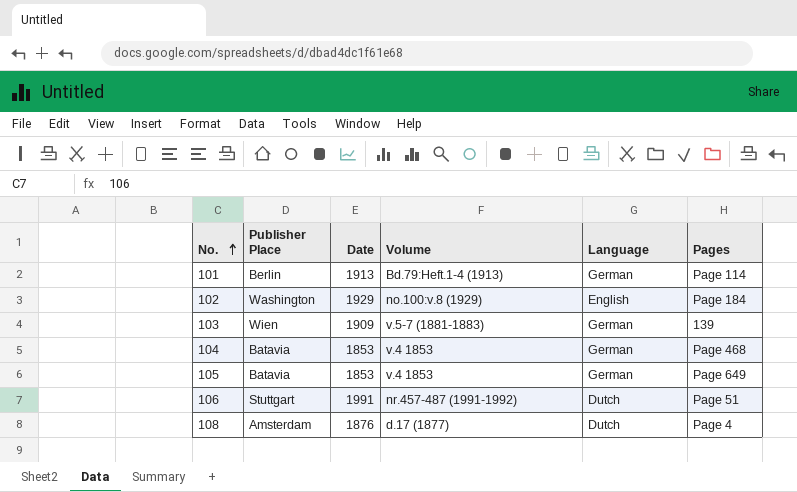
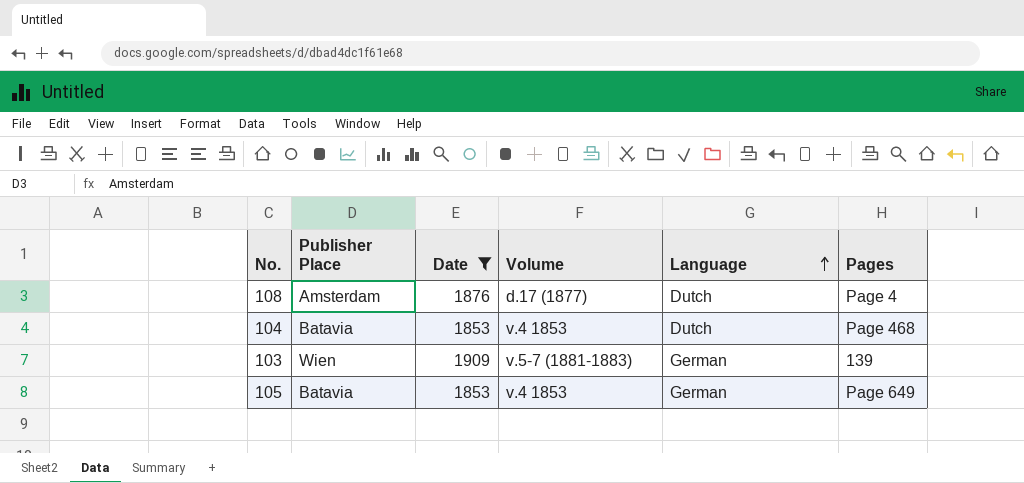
filter: none -> Date <= 1909
row order: No. ascending -> Language ascending
104 | Language: German -> Dutch

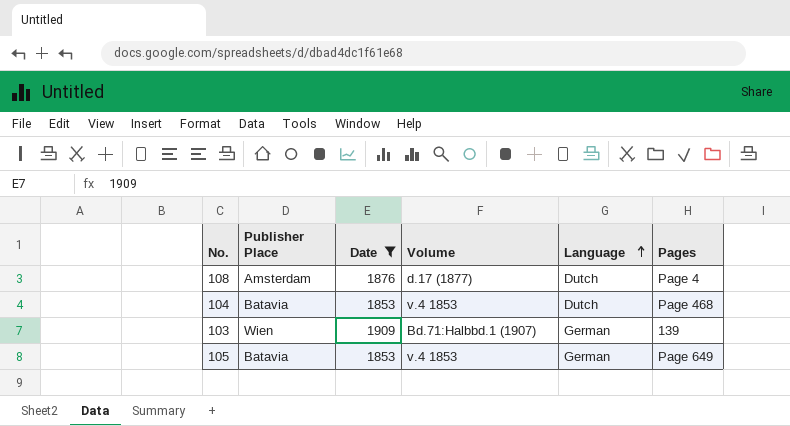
103 | Volume: v.5-7 (1881-1883) -> Bd.71:Halbbd.1 (1907)

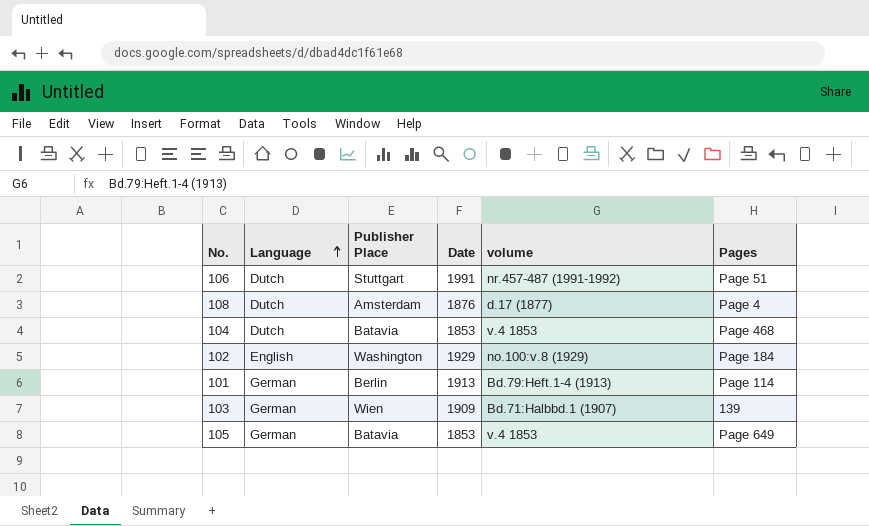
filter: Date <= 1909 -> none
column Language | position: 5 -> 2
column name: Volume -> volume

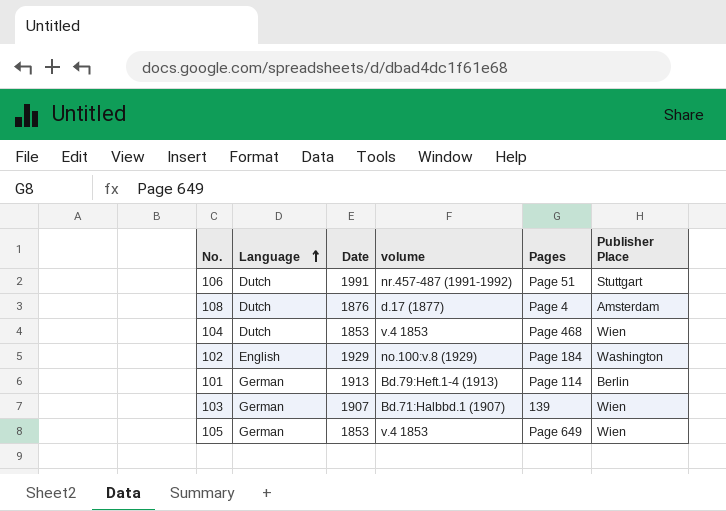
column Publisher Place | position: 3 -> 6
104 | Publisher Place: Batavia -> Wien
103 | Date: 1909 -> 1907
105 | Publisher Place: Batavia -> Wien

